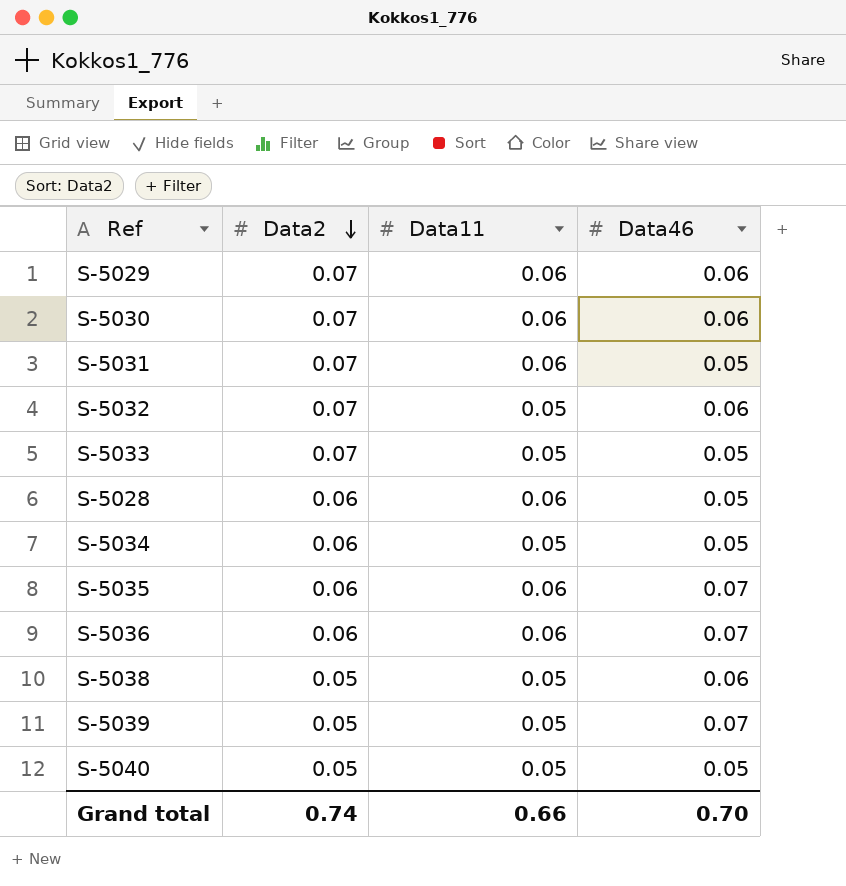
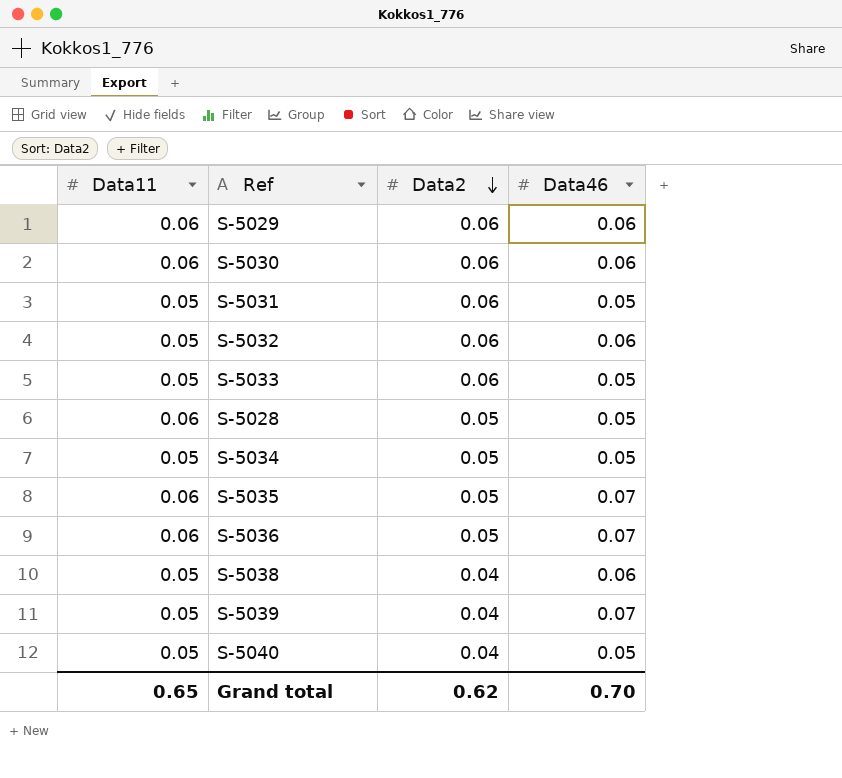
column Data11 | position: 3 -> 1
S-5029 | Data2: 0.07 -> 0.06
S-5030 | Data2: 0.07 -> 0.06
S-5031 | Data11: 0.06 -> 0.05
S-5031 | Data2: 0.07 -> 0.06
S-5032 | Data2: 0.07 -> 0.06
S-5033 | Data2: 0.07 -> 0.06
S-5028 | Data2: 0.06 -> 0.05
S-5034 | Data2: 0.06 -> 0.05
S-5035 | Data2: 0.06 -> 0.05
S-5036 | Data2: 0.06 -> 0.05
S-5038 | Data2: 0.05 -> 0.04
S-5039 | Data2: 0.05 -> 0.04
S-5040 | Data2: 0.05 -> 0.04
Grand total | Data11: 0.66 -> 0.65
Grand total | Data2: 0.74 -> 0.62

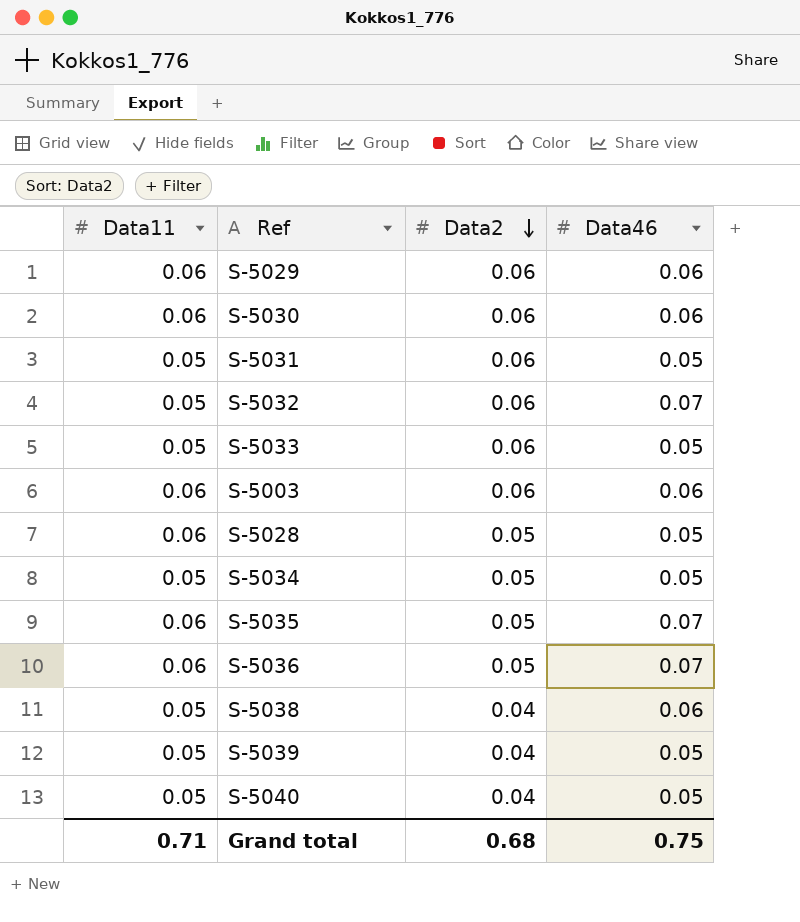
S-5032 | Data46: 0.06 -> 0.07
row S-5003: none -> 0.06 | 0.06 | 0.06
S-5039 | Data46: 0.07 -> 0.05
Grand total | Data11: 0.65 -> 0.71
Grand total | Data2: 0.62 -> 0.68
Grand total | Data46: 0.70 -> 0.75

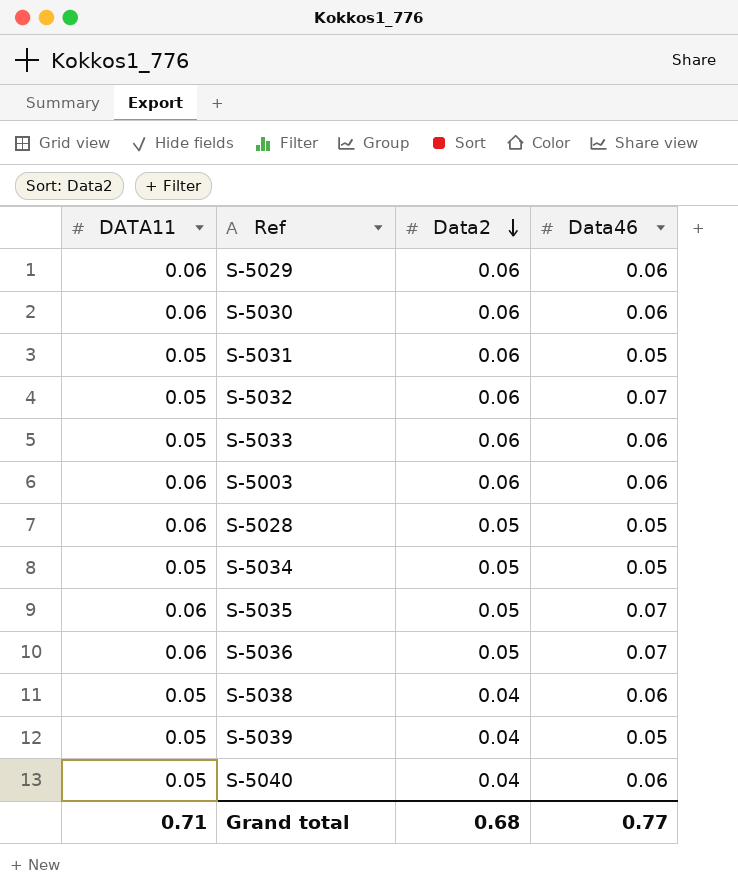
column name: Data11 -> DATA11
S-5033 | Data46: 0.05 -> 0.06
S-5040 | Data46: 0.05 -> 0.06
Grand total | Data46: 0.75 -> 0.77

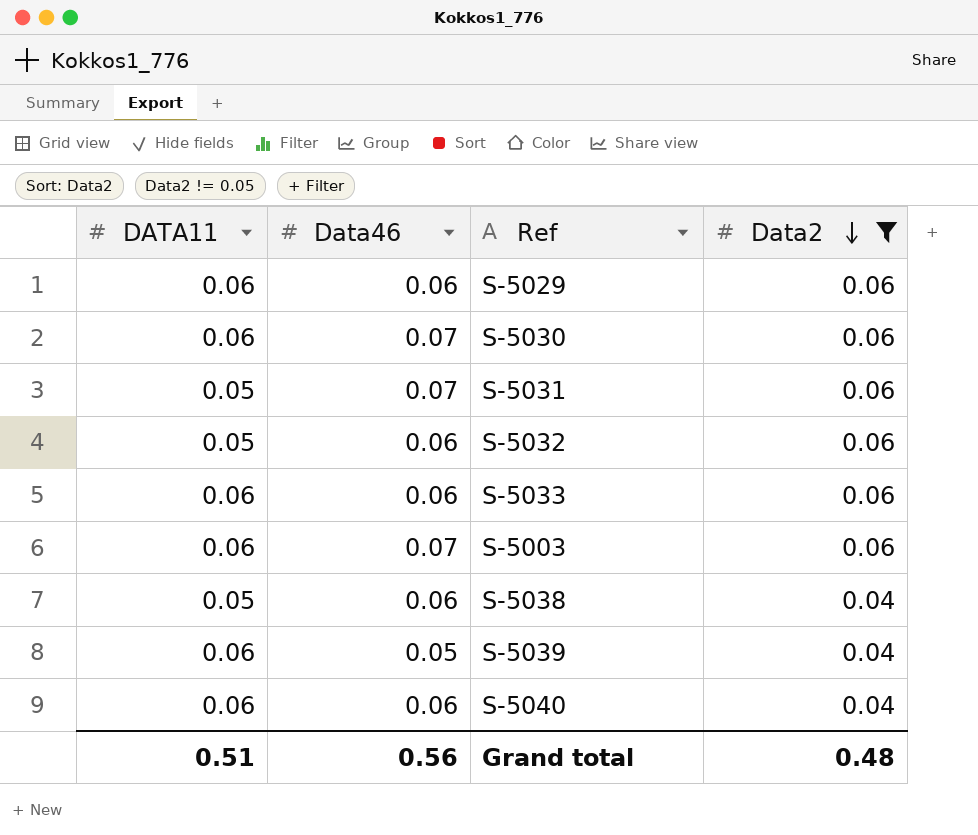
filter: none -> Data2 != 0.05
column Data46 | position: 4 -> 2
S-5030 | Data46: 0.06 -> 0.07
S-5031 | Data46: 0.05 -> 0.07
S-5032 | Data46: 0.07 -> 0.06
S-5033 | DATA11: 0.05 -> 0.06
S-5003 | Data46: 0.06 -> 0.07
S-5039 | DATA11: 0.05 -> 0.06
S-5040 | DATA11: 0.05 -> 0.06
Grand total | DATA11: 0.71 -> 0.51
Grand total | Data46: 0.77 -> 0.56
Grand total | Data2: 0.68 -> 0.48

